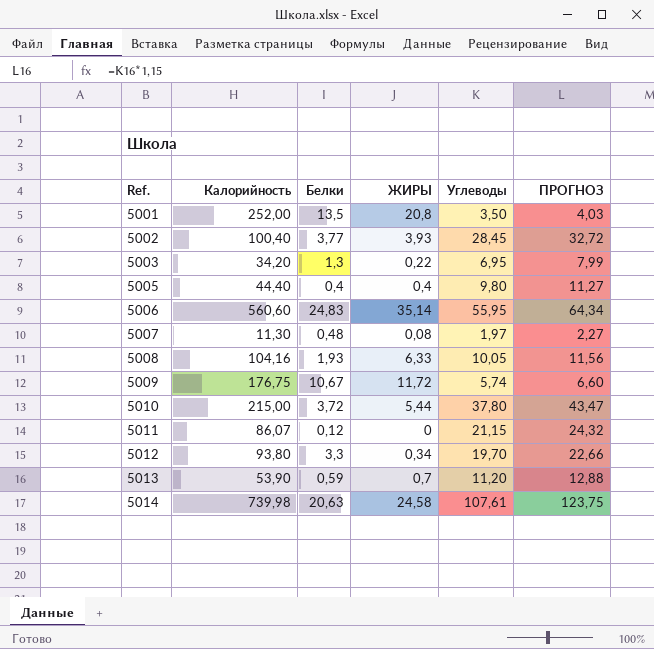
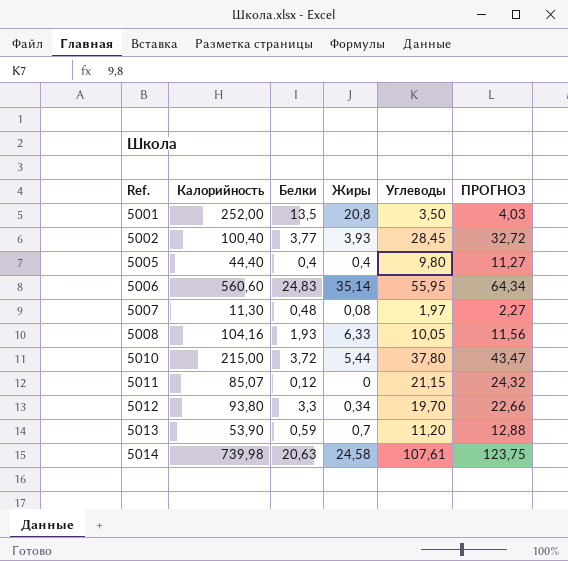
column name: ЖИРЫ -> Жиры
row 5003: 34,20 | 1,3 | 0,22 | 6,95 | 7,99 -> none
row 5009: 176,75 | 10,67 | 11,72 | 5,74 | 6,60 -> none
5011 | Калорийность: 86,07 -> 85,07

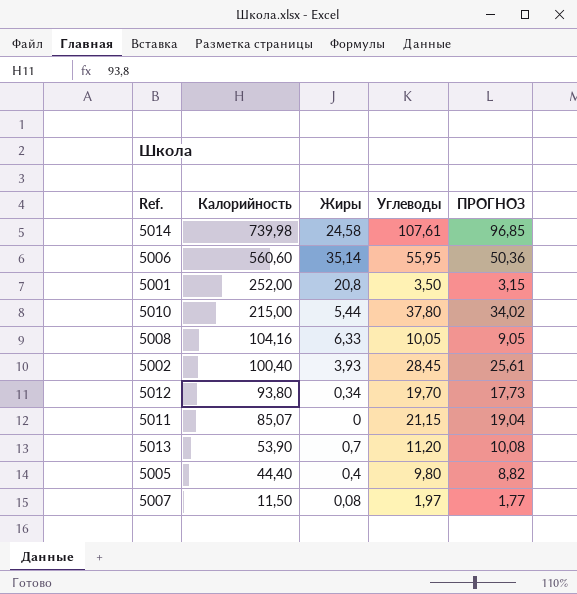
row order: Ref. ascending -> Калорийность descending
column Белки | position: 3 -> none
column ПРОГНОЗ | formula: [Углеводы] * 1,15 -> [Углеводы] * 0,9
5007 | Калорийность: 11,30 -> 11,50

